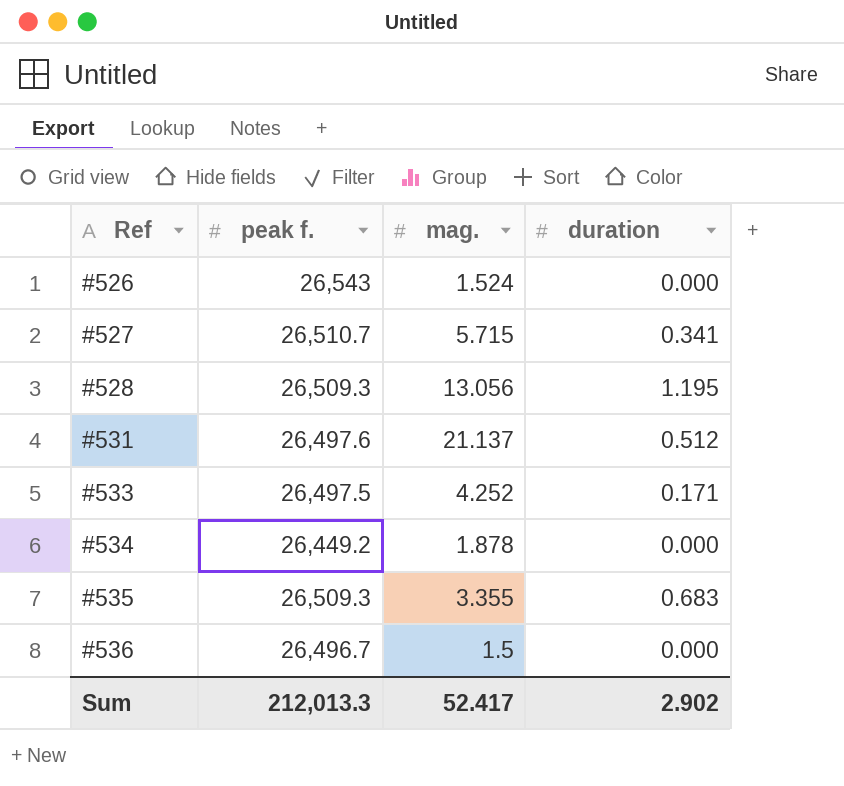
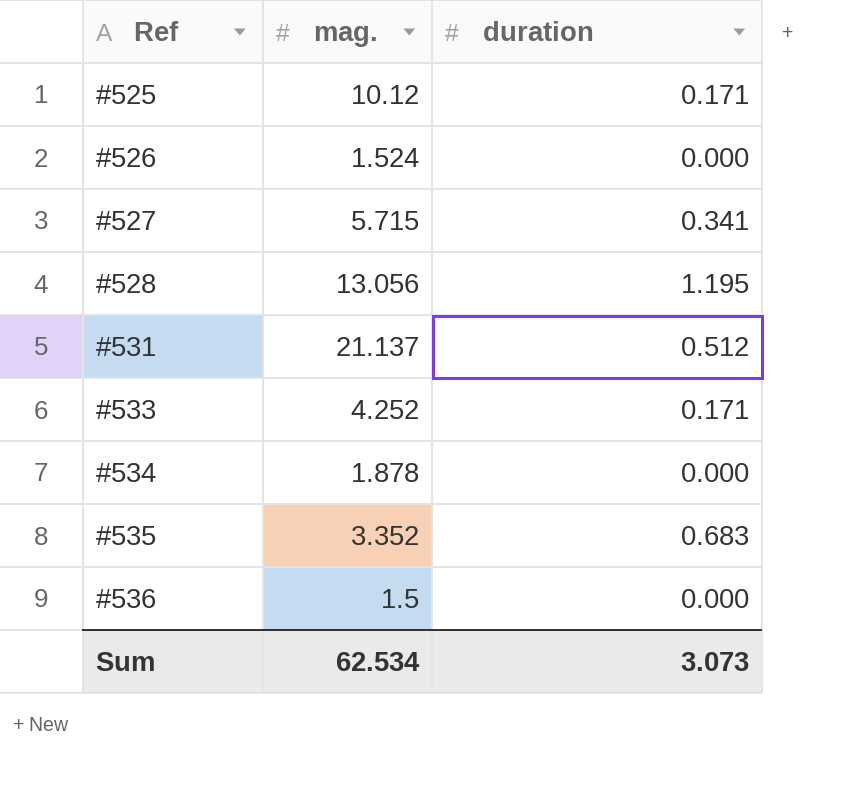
column peak f. | position: 2 -> none
row #525: none -> 10.12 | 0.171
#535 | mag.: 3.355 -> 3.352
Sum | mag.: 52.417 -> 62.534
Sum | duration: 2.902 -> 3.073

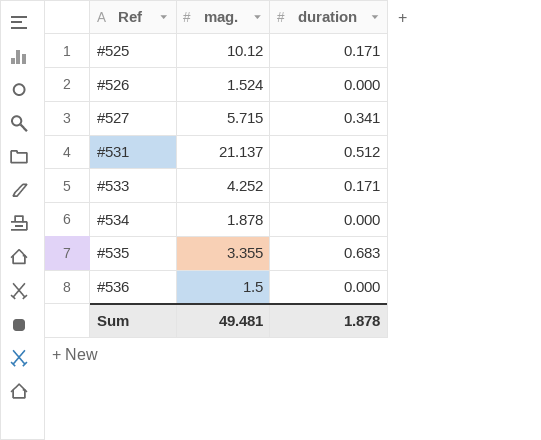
row #528: 13.056 | 1.195 -> none
#535 | mag.: 3.352 -> 3.355
Sum | mag.: 62.534 -> 49.481
Sum | duration: 3.073 -> 1.878

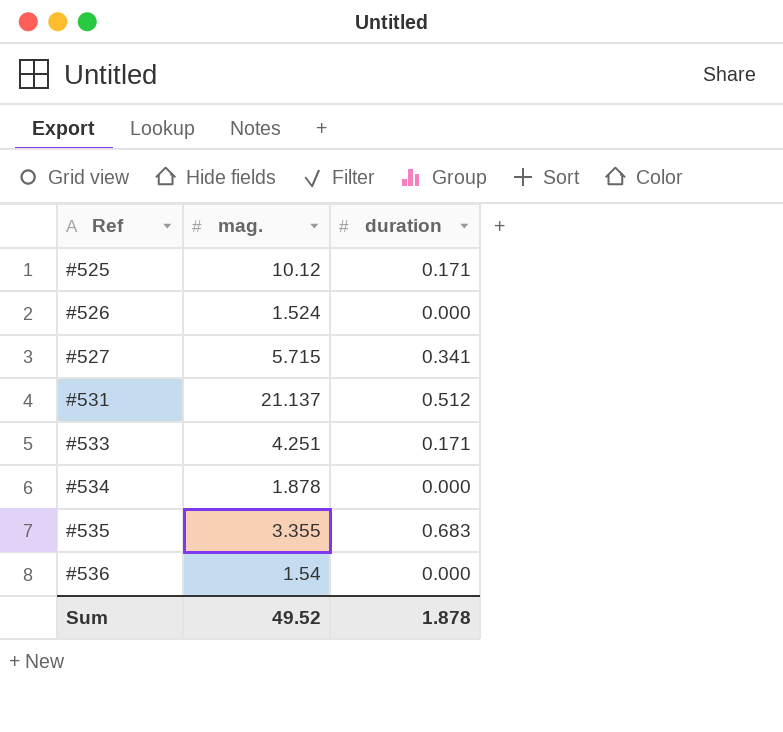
#533 | mag.: 4.252 -> 4.251
#536 | mag.: 1.5 -> 1.54
Sum | mag.: 49.481 -> 49.52

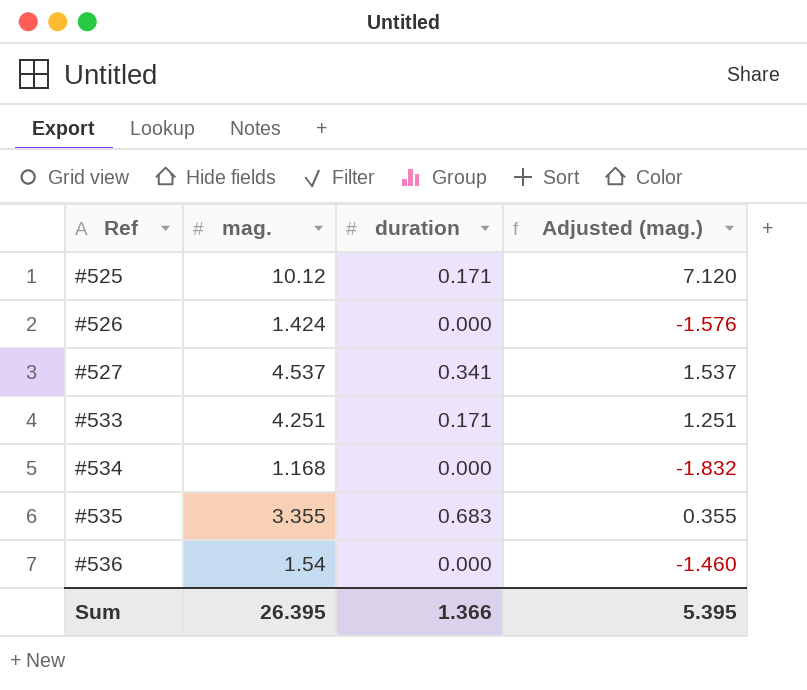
column Adjusted (mag.) | formula: none -> [mag.] - 3
row #531: 21.137 | 0.512 -> none
#526 | mag.: 1.524 -> 1.424
#527 | mag.: 5.715 -> 4.537
#534 | mag.: 1.878 -> 1.168
Sum | mag.: 49.52 -> 26.395
Sum | duration: 1.878 -> 1.366

